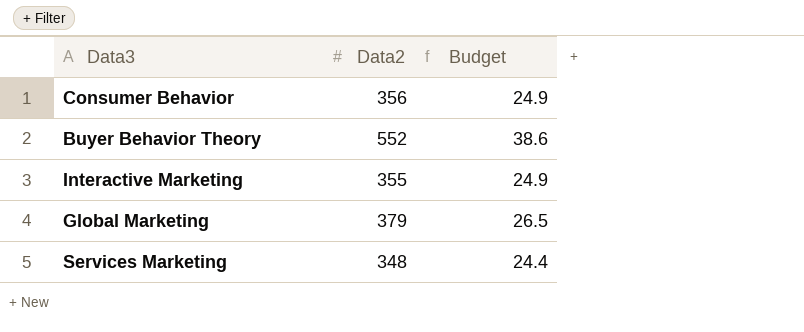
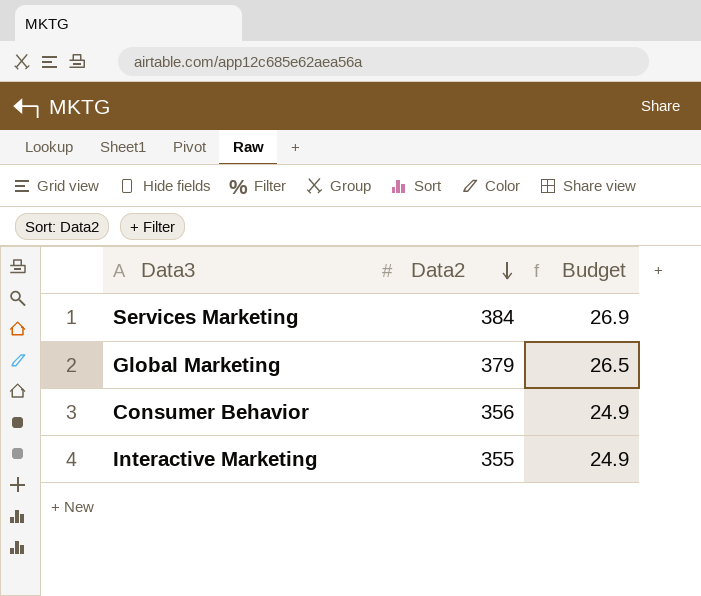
row order: none -> Data2 descending
row Buyer Behavior Theory: 552 | 38.6 -> none
Services Marketing | Data2: 348 -> 384
Services Marketing | Budget: 24.4 -> 26.9

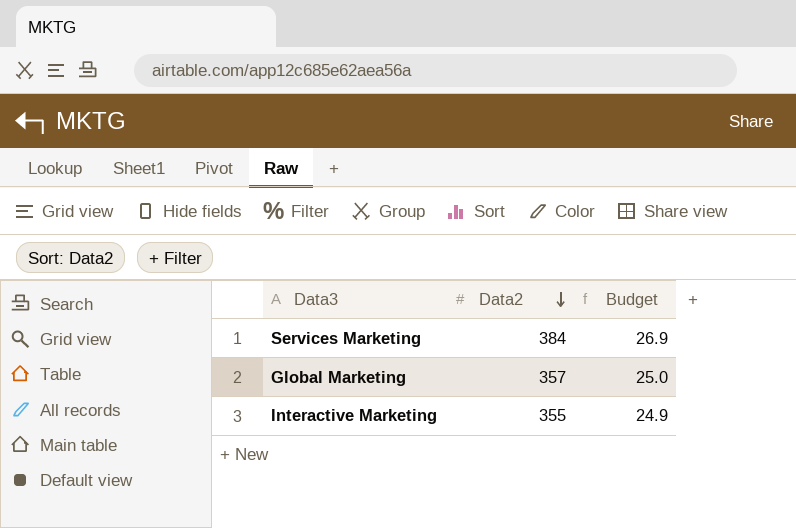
row Consumer Behavior: 356 | 24.9 -> none
Global Marketing | Data2: 379 -> 357
Global Marketing | Budget: 26.5 -> 25.0

